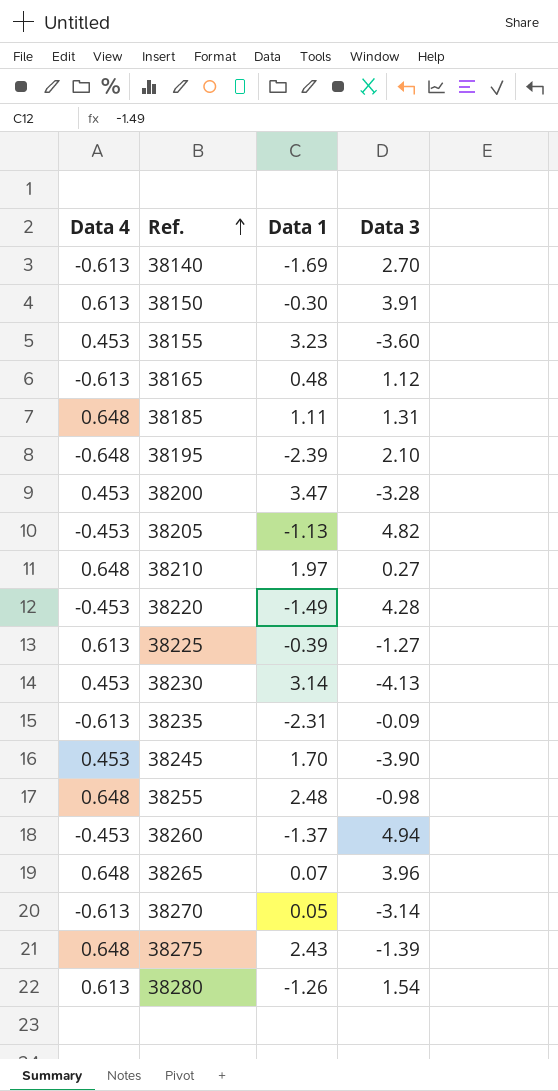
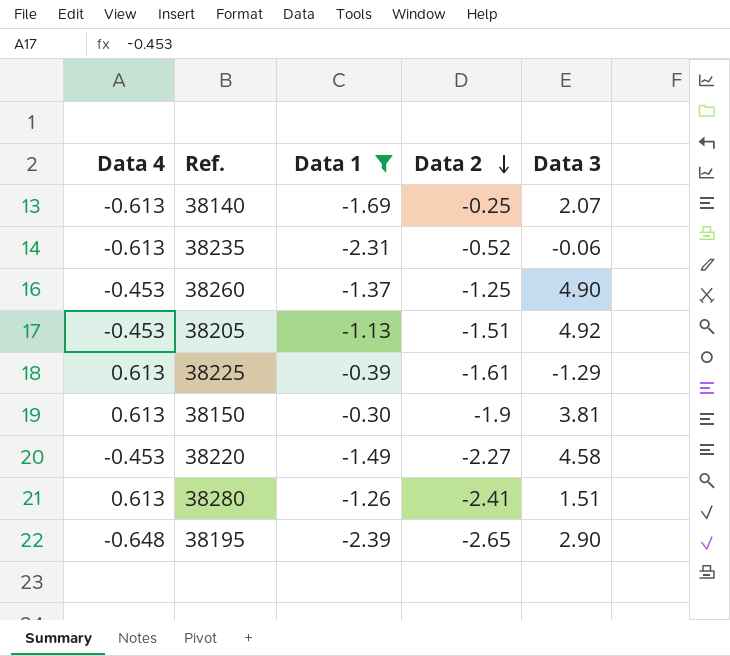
filter: none -> Data 1 <= -0.30
row order: Ref. ascending -> Data 2 descending
column Data 2 | position: none -> 4
38140 | Data 3: 2.70 -> 2.07
38235 | Data 3: -0.09 -> -0.06
38260 | Data 3: 4.94 -> 4.90
38205 | Data 3: 4.82 -> 4.92
38225 | Data 3: -1.27 -> -1.29
38150 | Data 3: 3.91 -> 3.81
38220 | Data 3: 4.28 -> 4.58
38280 | Data 3: 1.54 -> 1.51
38195 | Data 3: 2.10 -> 2.90

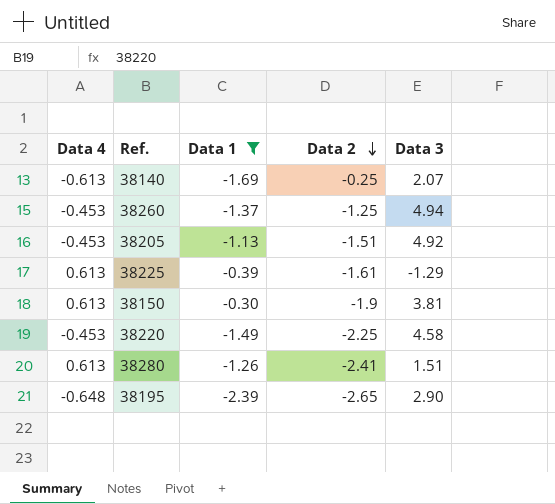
row 38235: -0.613 | -2.31 | -0.52 | -0.06 -> none
38260 | Data 3: 4.90 -> 4.94
38220 | Data 2: -2.27 -> -2.25

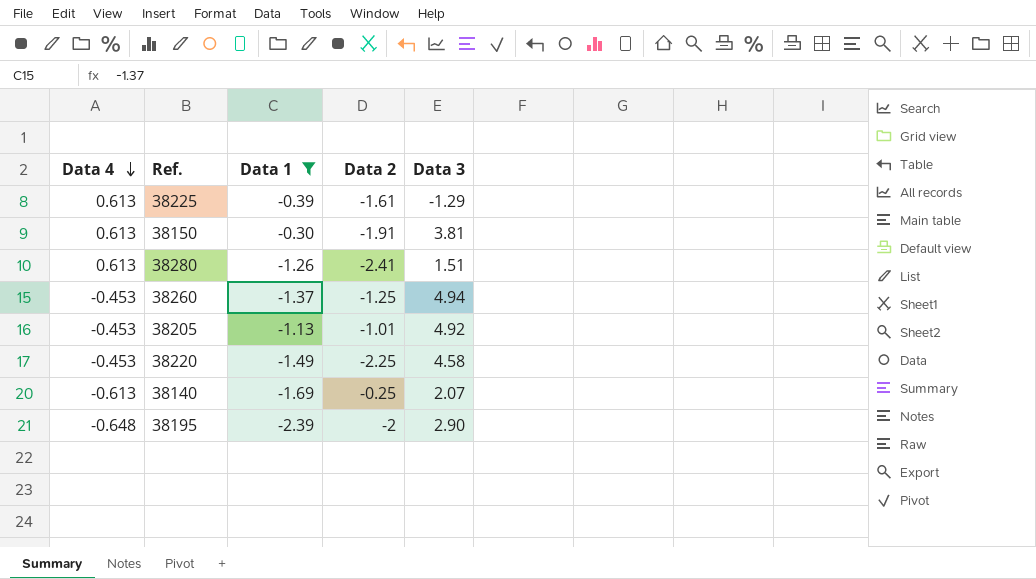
row order: Data 2 descending -> Data 4 descending
38150 | Data 2: -1.9 -> -1.91
38205 | Data 2: -1.51 -> -1.01
38195 | Data 2: -2.65 -> -2

